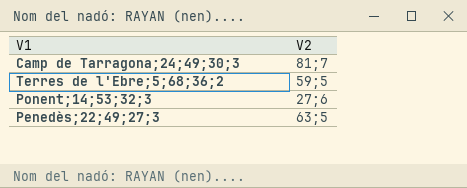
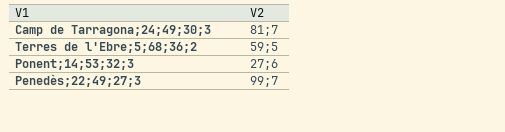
Penedès;22;49;27;3 | V2: 63;5 -> 99;7

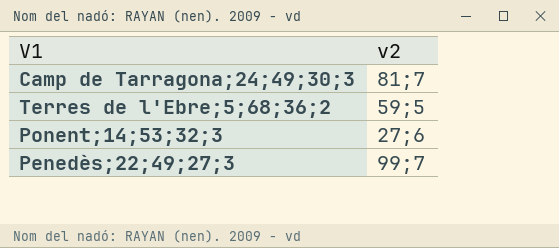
column name: V2 -> v2

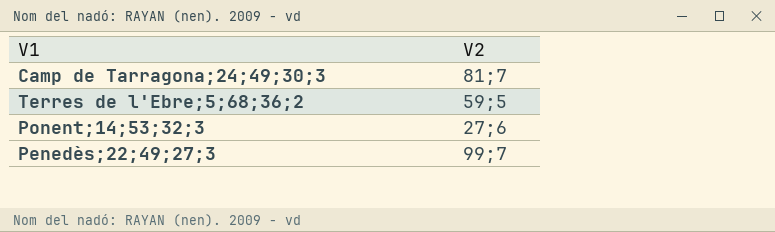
column name: v2 -> V2

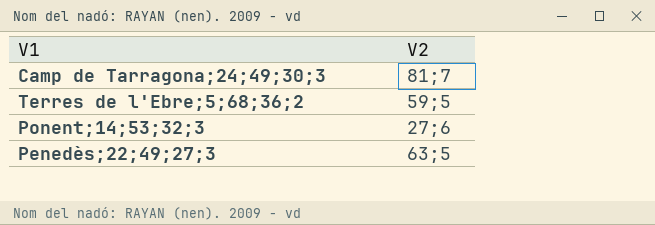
Penedès;22;49;27;3 | V2: 99;7 -> 63;5

